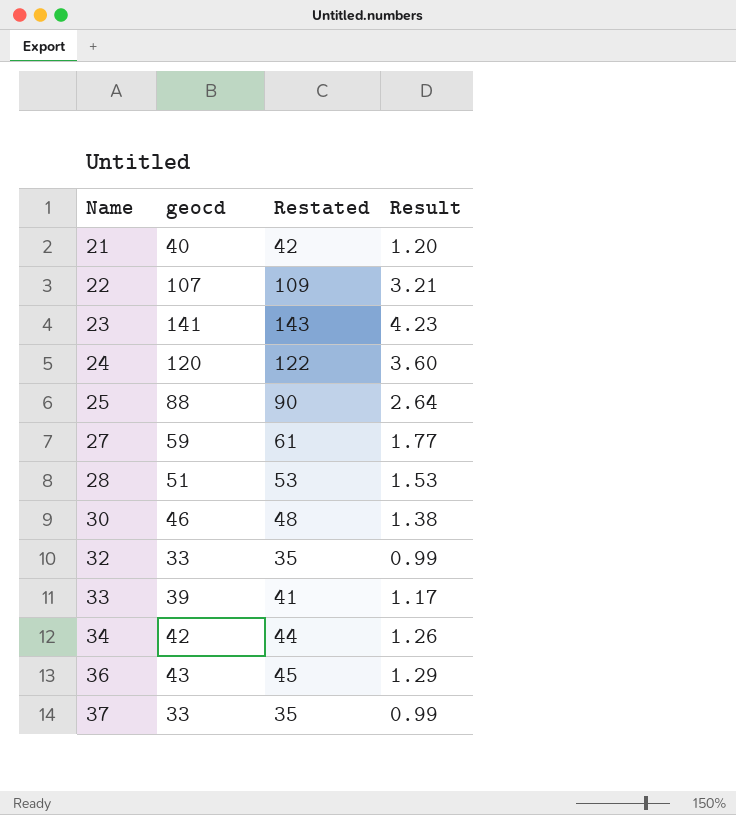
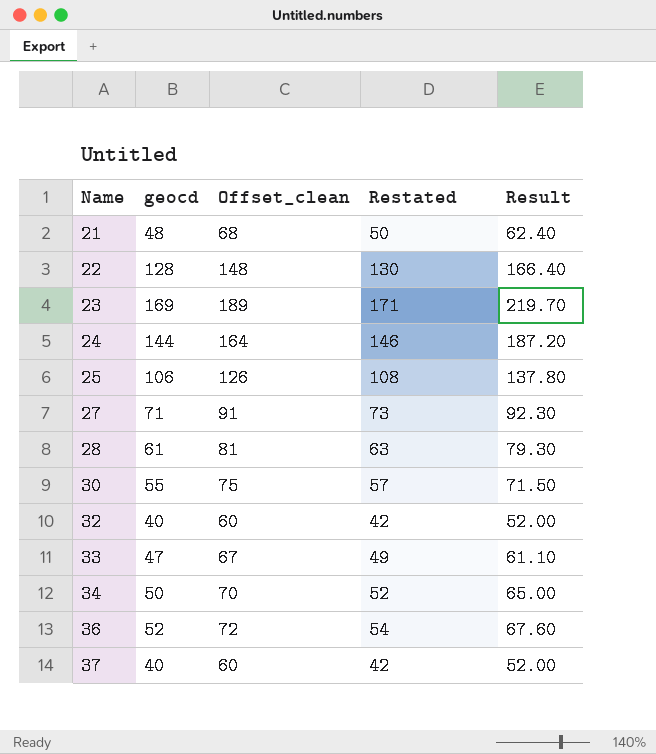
column Offset_clean | formula: none -> [geocd] + 20
column Result | formula: [geocd] * 0.03 -> [geocd] * 1.3
21 | geocd: 40 -> 48
21 | Restated: 42 -> 50
22 | geocd: 107 -> 128
22 | Restated: 109 -> 130
23 | geocd: 141 -> 169
23 | Restated: 143 -> 171
24 | geocd: 120 -> 144
24 | Restated: 122 -> 146
25 | geocd: 88 -> 106
25 | Restated: 90 -> 108
27 | geocd: 59 -> 71
27 | Restated: 61 -> 73
28 | geocd: 51 -> 61
28 | Restated: 53 -> 63
30 | geocd: 46 -> 55
30 | Restated: 48 -> 57
32 | geocd: 33 -> 40
32 | Restated: 35 -> 42
33 | geocd: 39 -> 47
33 | Restated: 41 -> 49
34 | geocd: 42 -> 50
34 | Restated: 44 -> 52
36 | geocd: 43 -> 52
36 | Restated: 45 -> 54
37 | geocd: 33 -> 40
37 | Restated: 35 -> 42

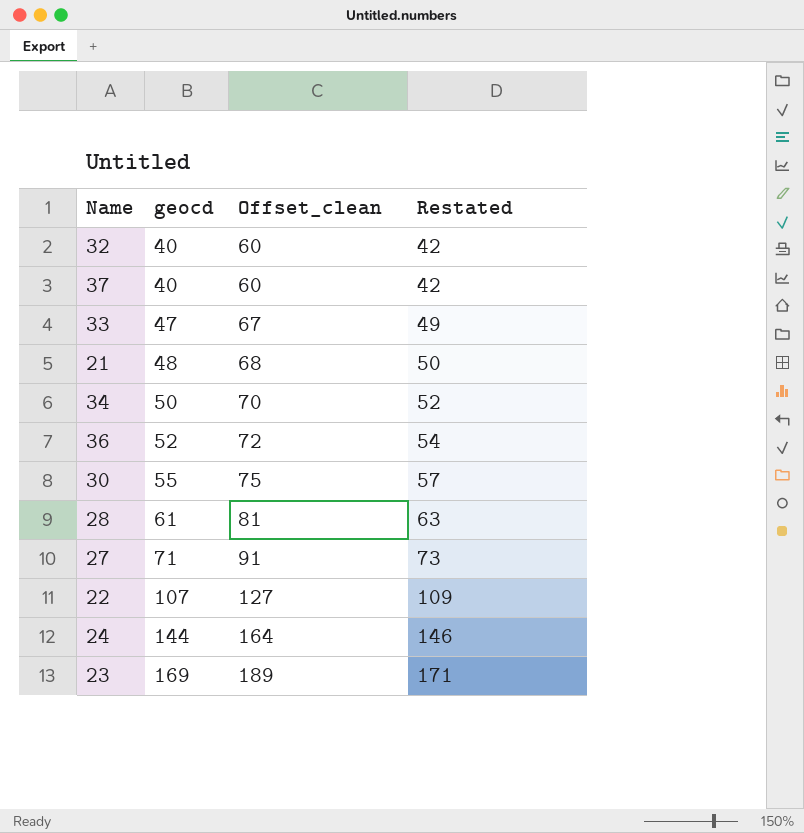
row order: Name ascending -> geocd ascending
column Result | formula: [geocd] * 1.3 -> none
row 25: 106 | 126 | 108 | 137.80 -> none
22 | geocd: 128 -> 107
22 | Offset_clean: 148 -> 127
22 | Restated: 130 -> 109

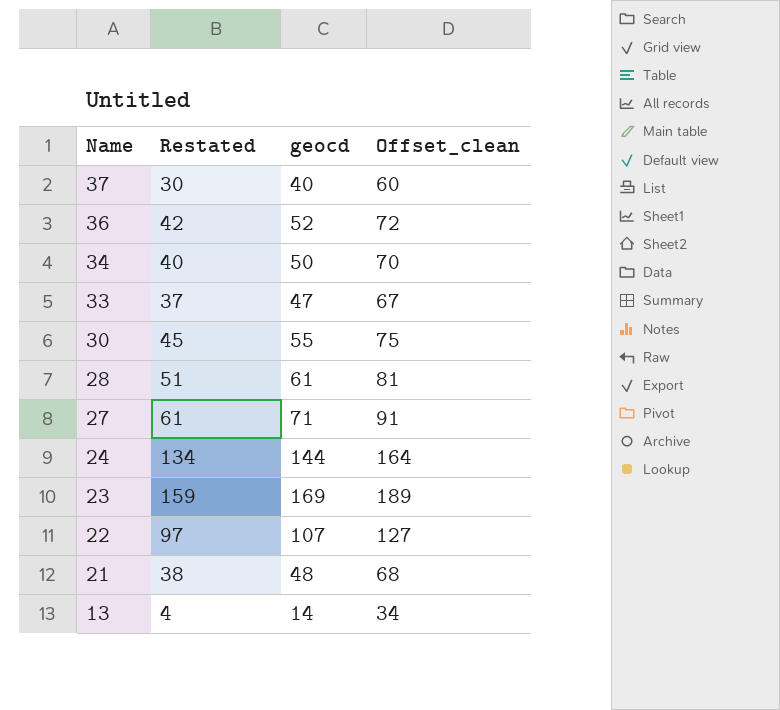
row order: geocd ascending -> Name descending
column Restated | formula: [geocd] + 2 -> [geocd] - 10
column Restated | position: 4 -> 2
row 32: 40 | 60 | 42 -> none
row 13: none -> 4 | 14 | 34

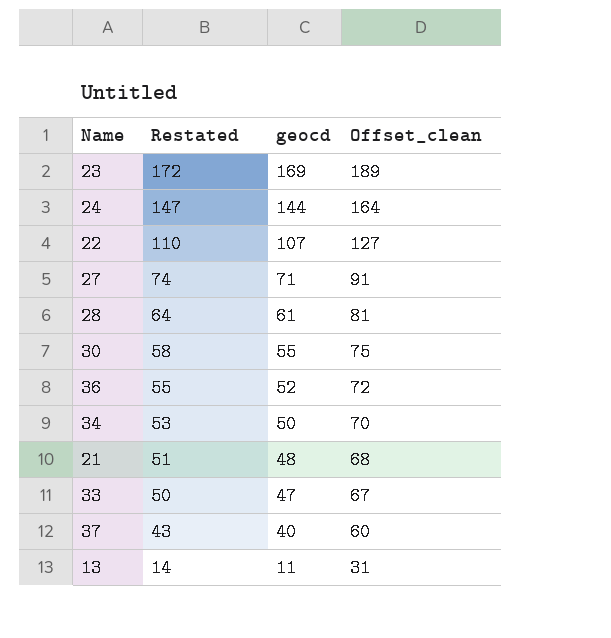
row order: Name descending -> Restated descending
column Restated | formula: [geocd] - 10 -> [geocd] + 3
13 | geocd: 14 -> 11
13 | Offset_clean: 34 -> 31

